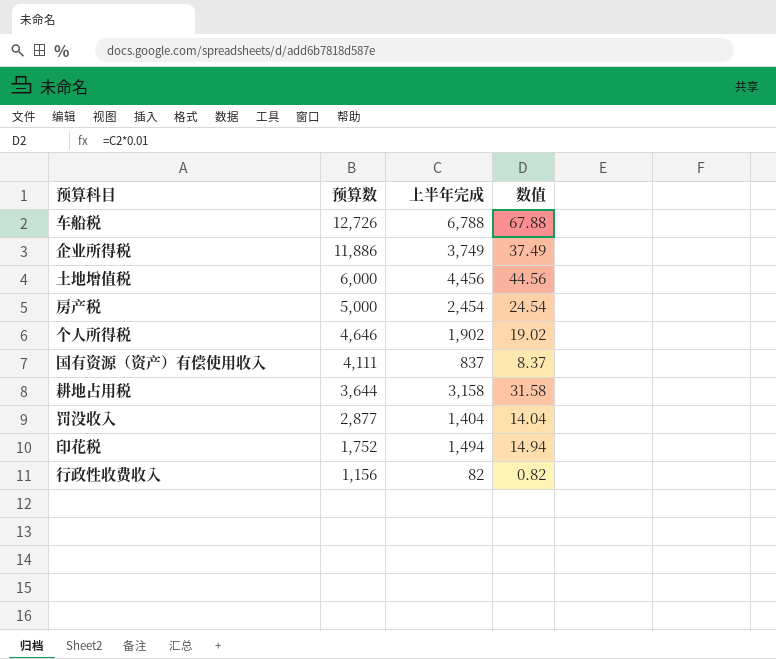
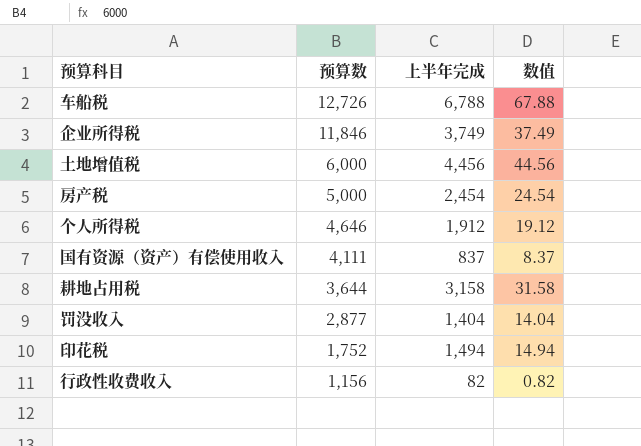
企业所得税 | 预算数: 11,886 -> 11,846
个人所得税 | 上半年完成: 1,902 -> 1,912
个人所得税 | 数值: 19.02 -> 19.12

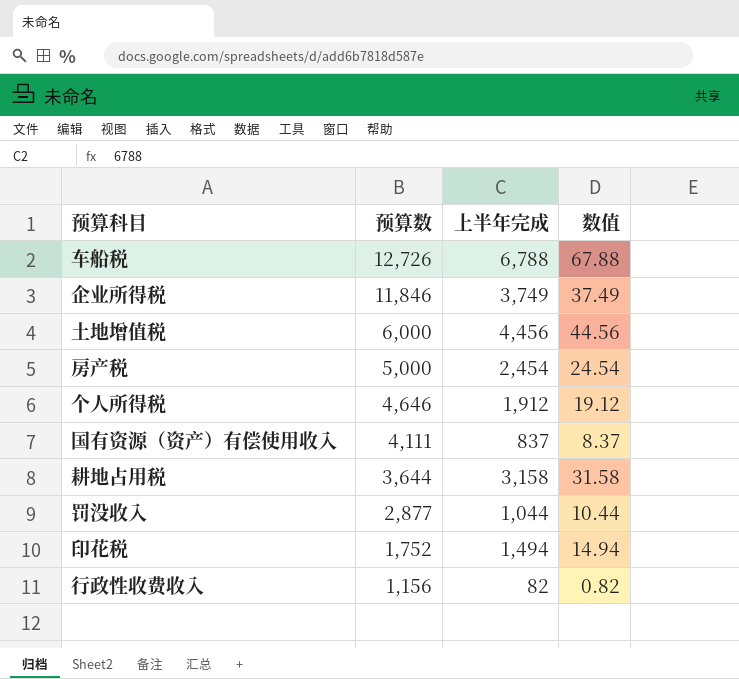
罚没收入 | 上半年完成: 1,404 -> 1,044
罚没收入 | 数值: 14.04 -> 10.44

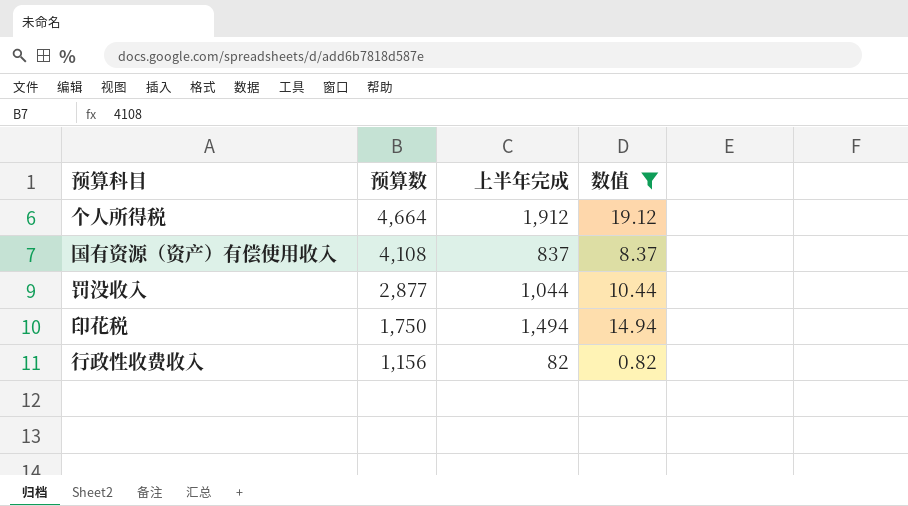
filter: none -> 数值 <= 19.12
个人所得税 | 预算数: 4,646 -> 4,664
国有资源（资产）有偿使用收入 | 预算数: 4,111 -> 4,108
印花税 | 预算数: 1,752 -> 1,750

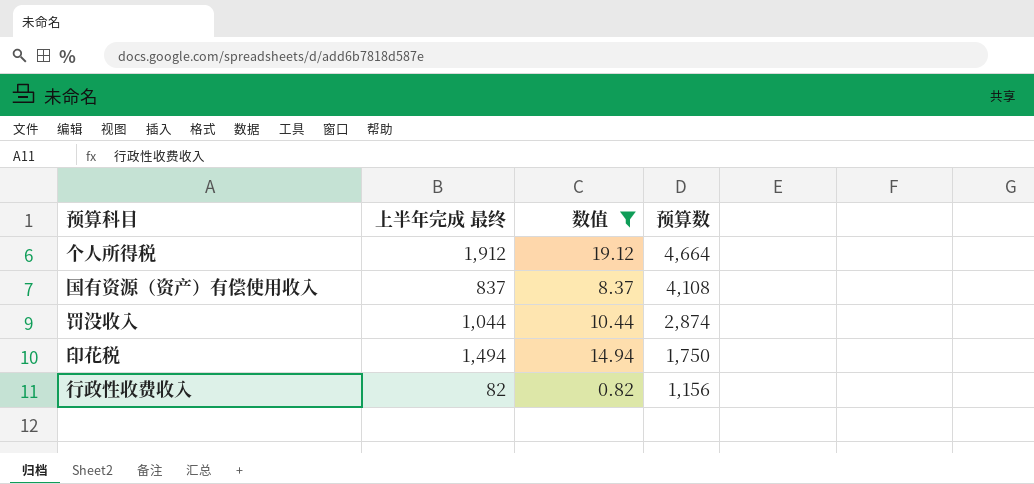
column name: 上半年完成 -> 上半年完成 最终
column 预算数 | position: 2 -> 4
罚没收入 | 预算数: 2,877 -> 2,874

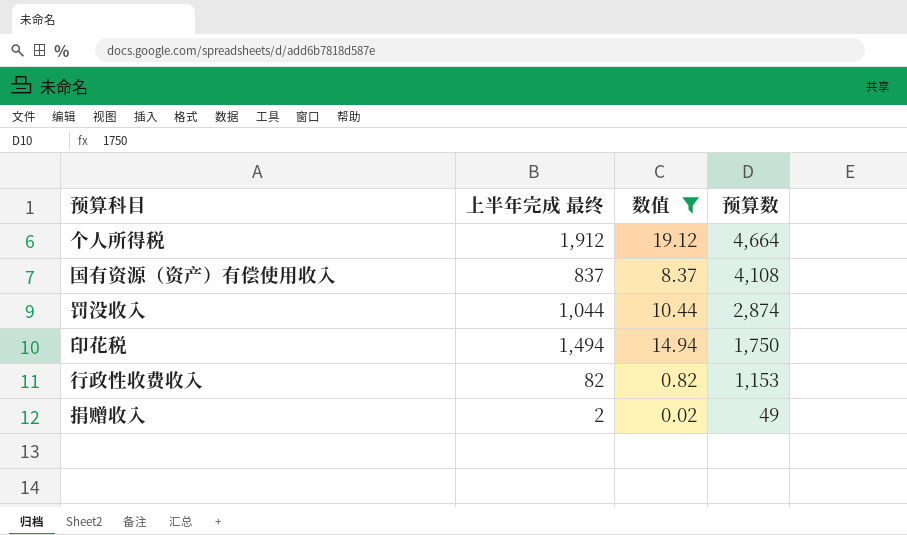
行政性收费收入 | 预算数: 1,156 -> 1,153
row 捐赠收入: none -> 2 | 0.02 | 49

